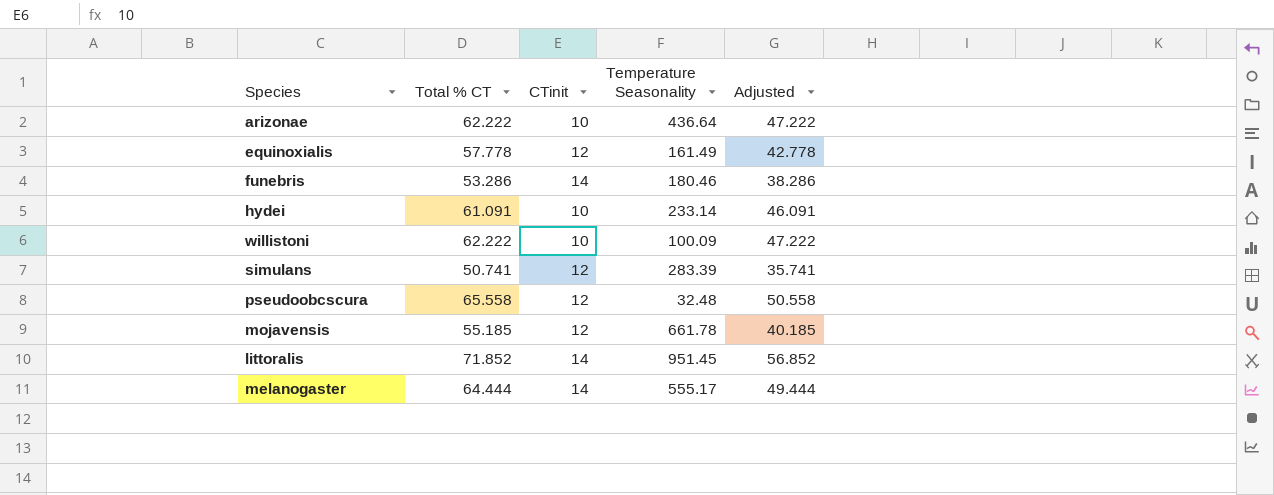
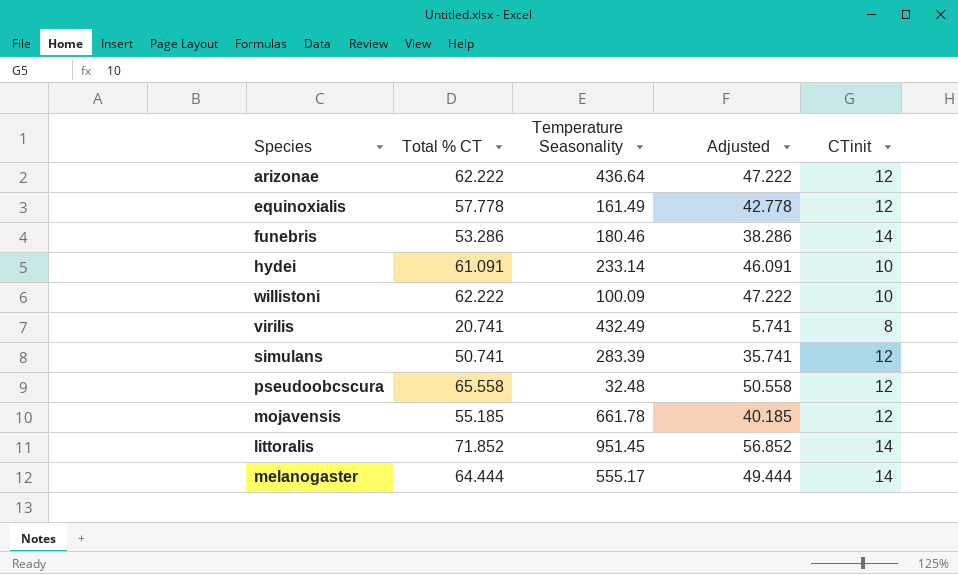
column CTinit | position: 3 -> 5
arizonae | CTinit: 10 -> 12
row virilis: none -> 20.741 | 432.49 | 5.741 | 8

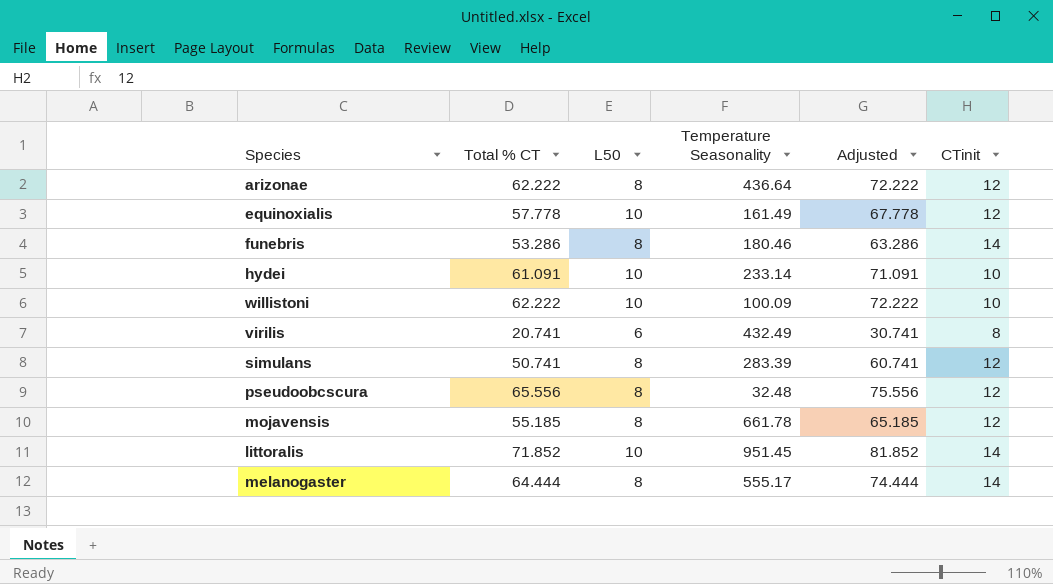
column L50 | position: none -> 3
column Adjusted | formula: [Total % CT] - 15 -> [Total % CT] + 10
pseudoobcscura | Total % CT: 65.558 -> 65.556

